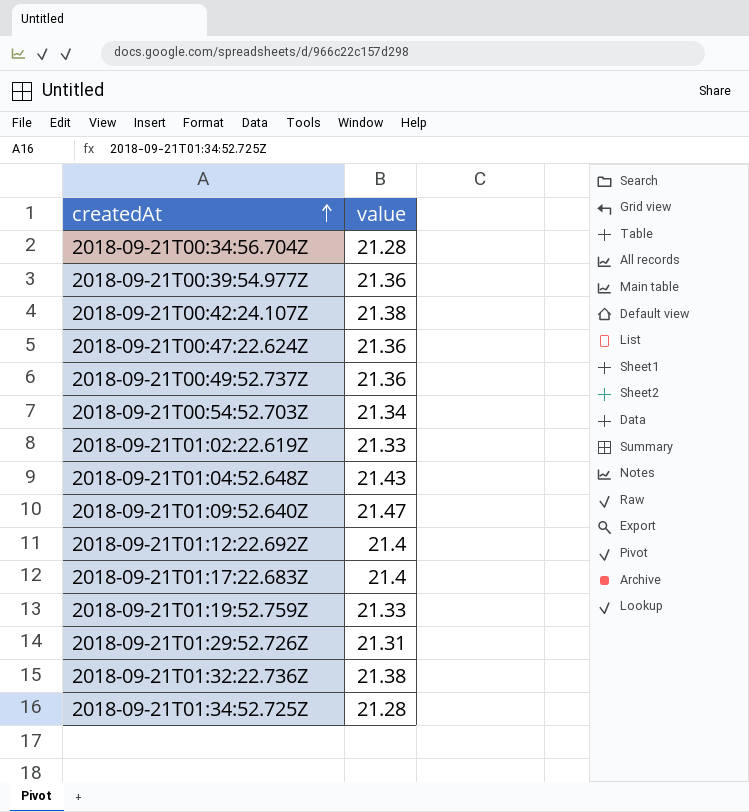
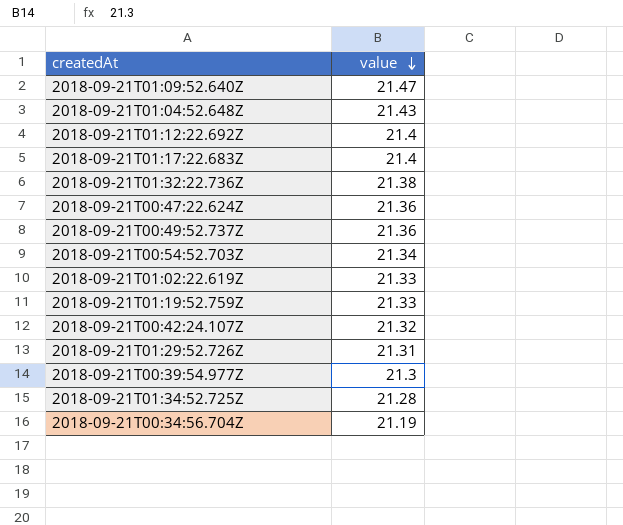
row order: createdAt ascending -> value descending
2018-09-21T00:42:24.107Z | value: 21.38 -> 21.32
2018-09-21T00:39:54.977Z | value: 21.36 -> 21.3
2018-09-21T00:34:56.704Z | value: 21.28 -> 21.19

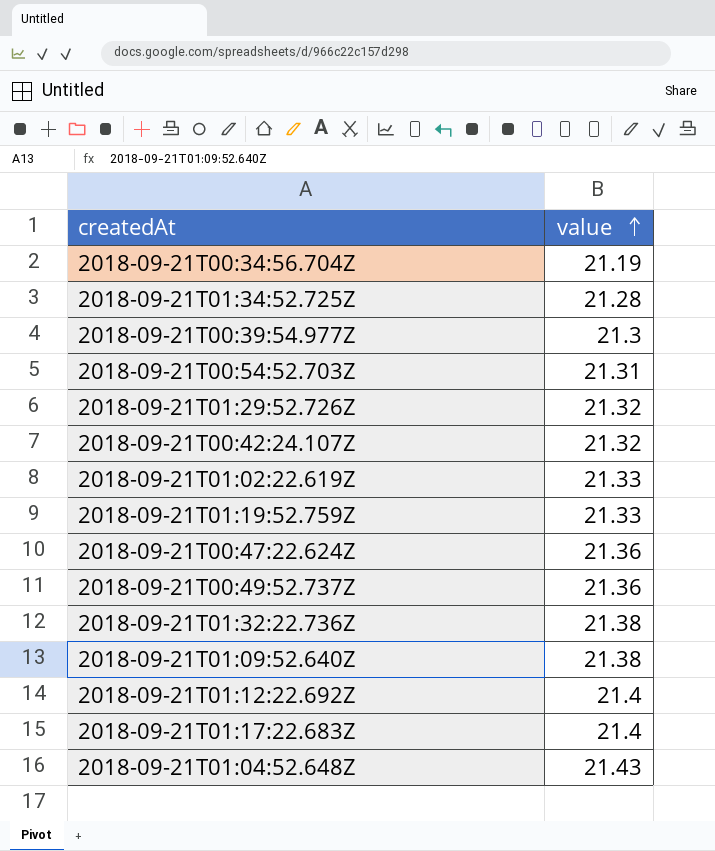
row order: value descending -> value ascending
2018-09-21T00:54:52.703Z | value: 21.34 -> 21.31
2018-09-21T01:29:52.726Z | value: 21.31 -> 21.32
2018-09-21T01:09:52.640Z | value: 21.47 -> 21.38

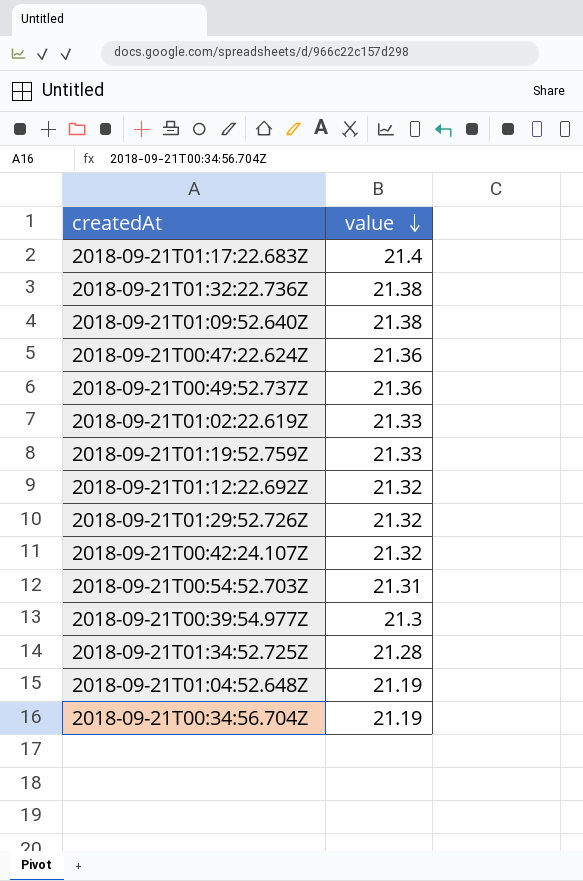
row order: value ascending -> value descending
2018-09-21T01:12:22.692Z | value: 21.4 -> 21.32
2018-09-21T01:04:52.648Z | value: 21.43 -> 21.19

